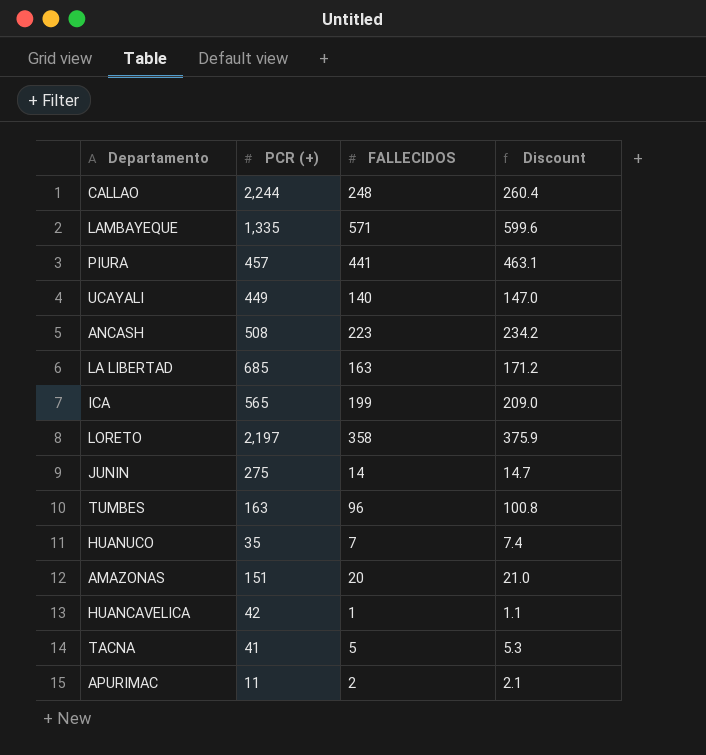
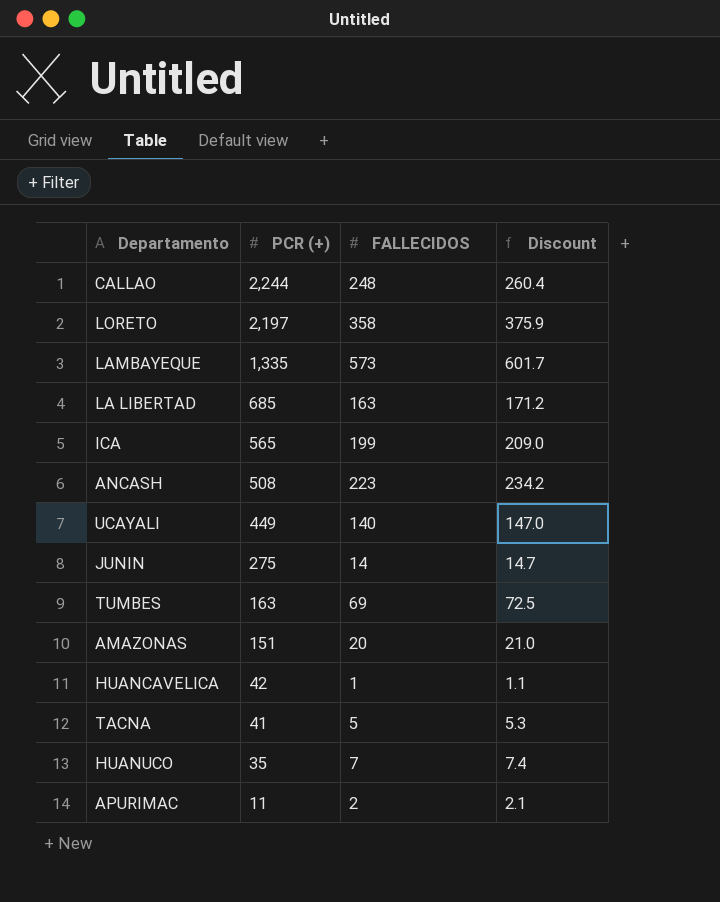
row order: none -> PCR (+) descending
row PIURA: 457 | 441 | 463.1 -> none
LAMBAYEQUE | FALLECIDOS: 571 -> 573
LAMBAYEQUE | Discount: 599.6 -> 601.7
TUMBES | FALLECIDOS: 96 -> 69
TUMBES | Discount: 100.8 -> 72.5

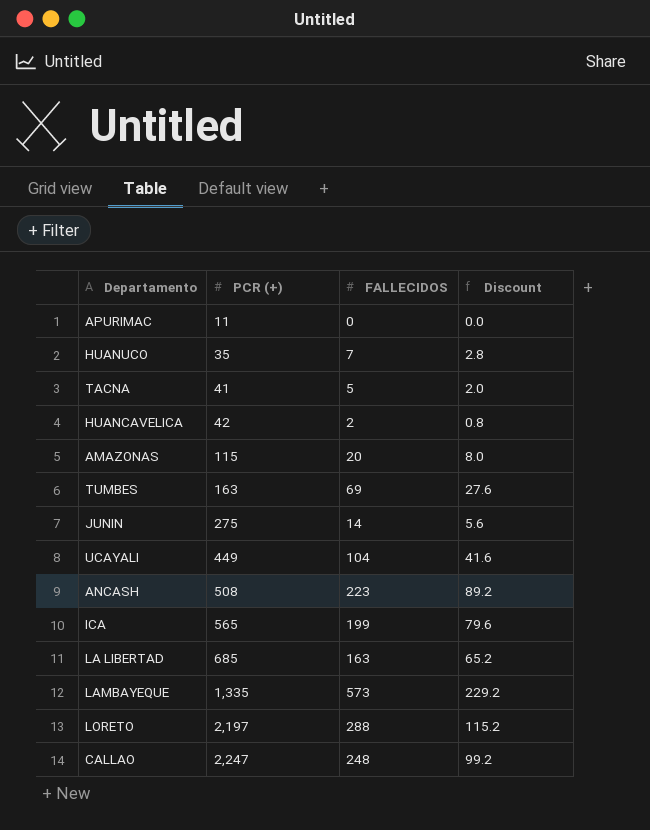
row order: PCR (+) descending -> PCR (+) ascending
column Discount | formula: [FALLECIDOS] * 1.05 -> [FALLECIDOS] * 0.4
APURIMAC | FALLECIDOS: 2 -> 0
HUANCAVELICA | FALLECIDOS: 1 -> 2
AMAZONAS | PCR (+): 151 -> 115
UCAYALI | FALLECIDOS: 140 -> 104
LORETO | FALLECIDOS: 358 -> 288
CALLAO | PCR (+): 2,244 -> 2,247

